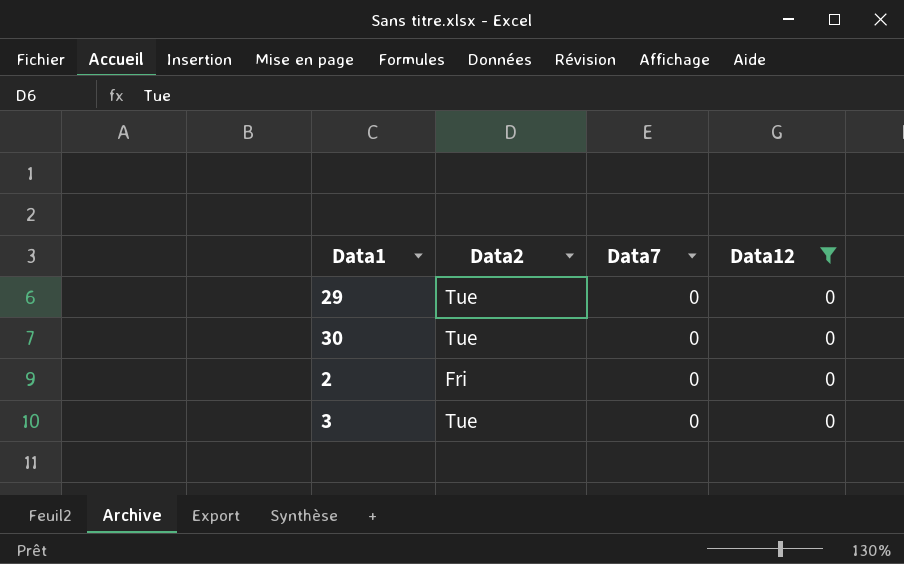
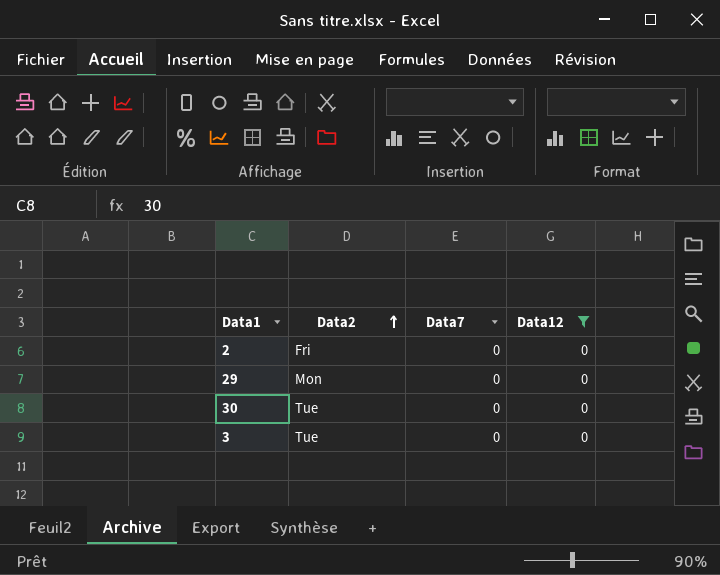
row order: none -> Data2 ascending
29 | Data2: Tue -> Mon

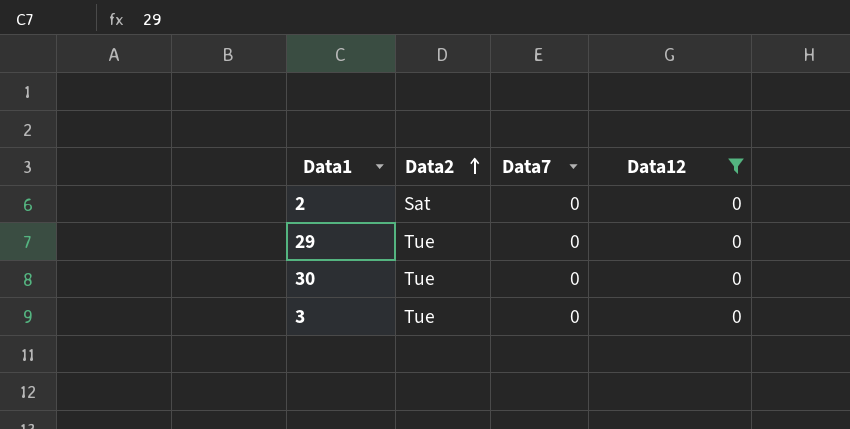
2 | Data2: Fri -> Sat
29 | Data2: Mon -> Tue

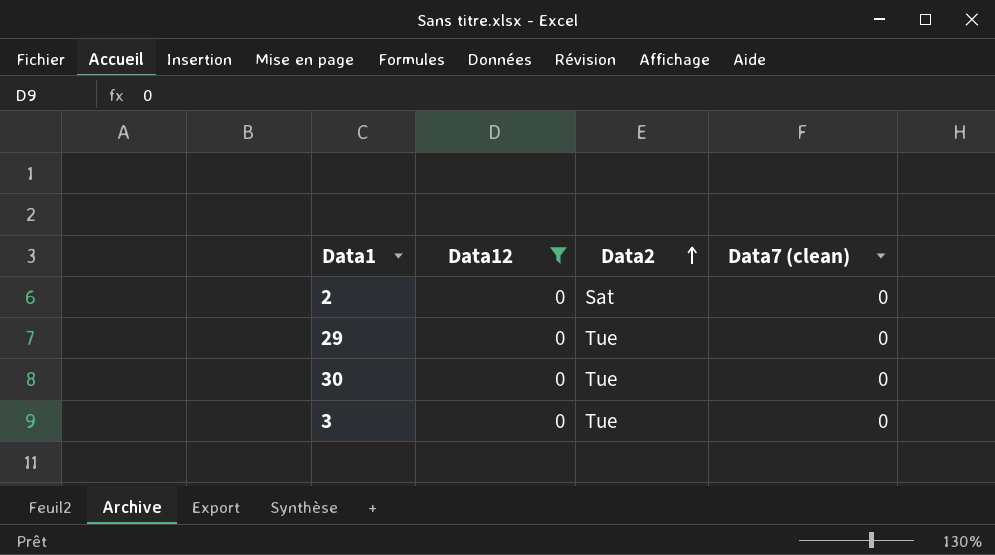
column Data12 | position: 4 -> 2
column name: Data7 -> Data7 (clean)

